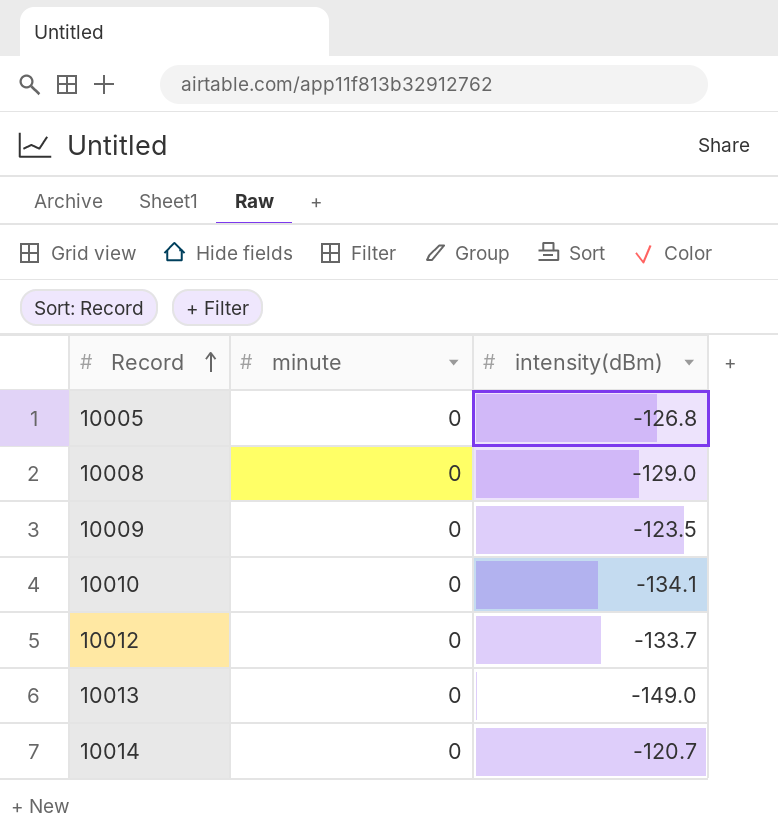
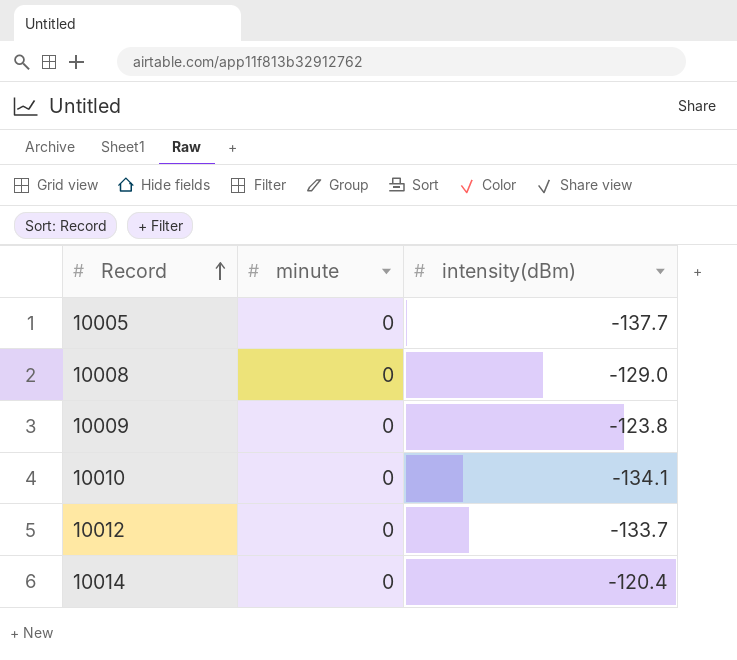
row 10013: 0 | -149.0 -> none
10005 | intensity(dBm): -126.8 -> -137.7
10009 | intensity(dBm): -123.5 -> -123.8
10014 | intensity(dBm): -120.7 -> -120.4

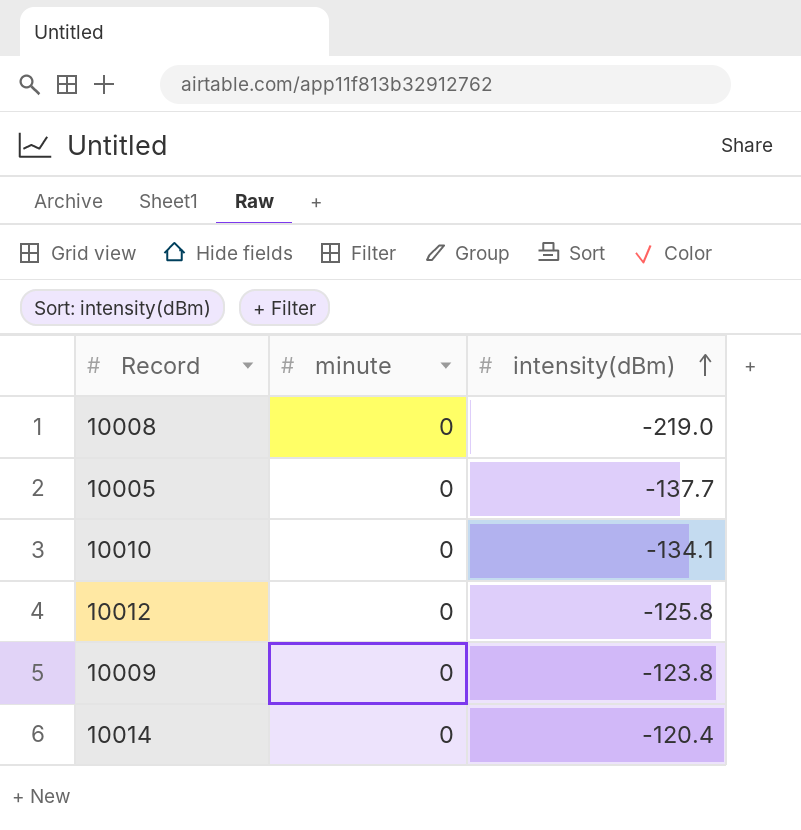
row order: Record ascending -> intensity(dBm) ascending
10008 | intensity(dBm): -129.0 -> -219.0
10012 | intensity(dBm): -133.7 -> -125.8

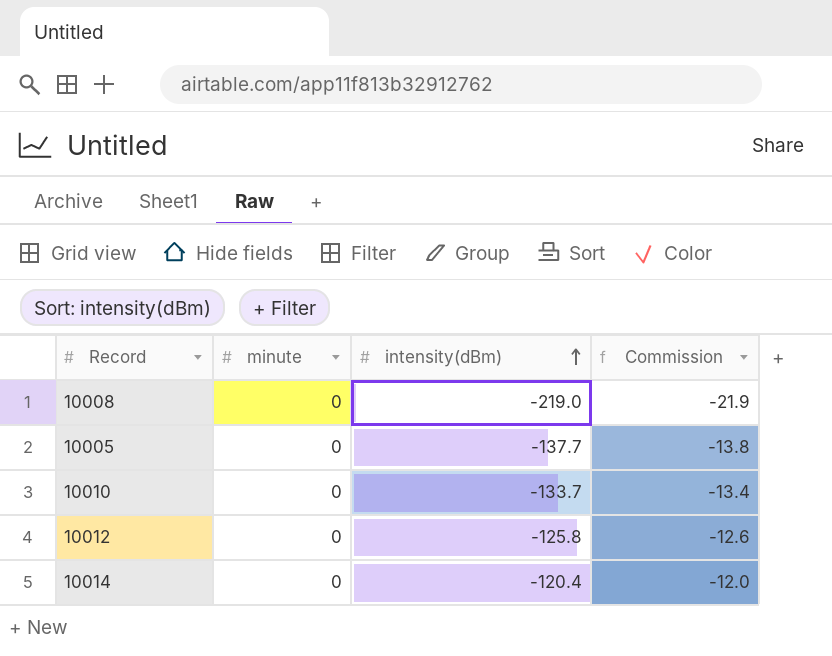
column Commission | formula: none -> [intensity(dBm)] * 0.1
row 10009: 0 | -123.8 -> none
10010 | intensity(dBm): -134.1 -> -133.7

